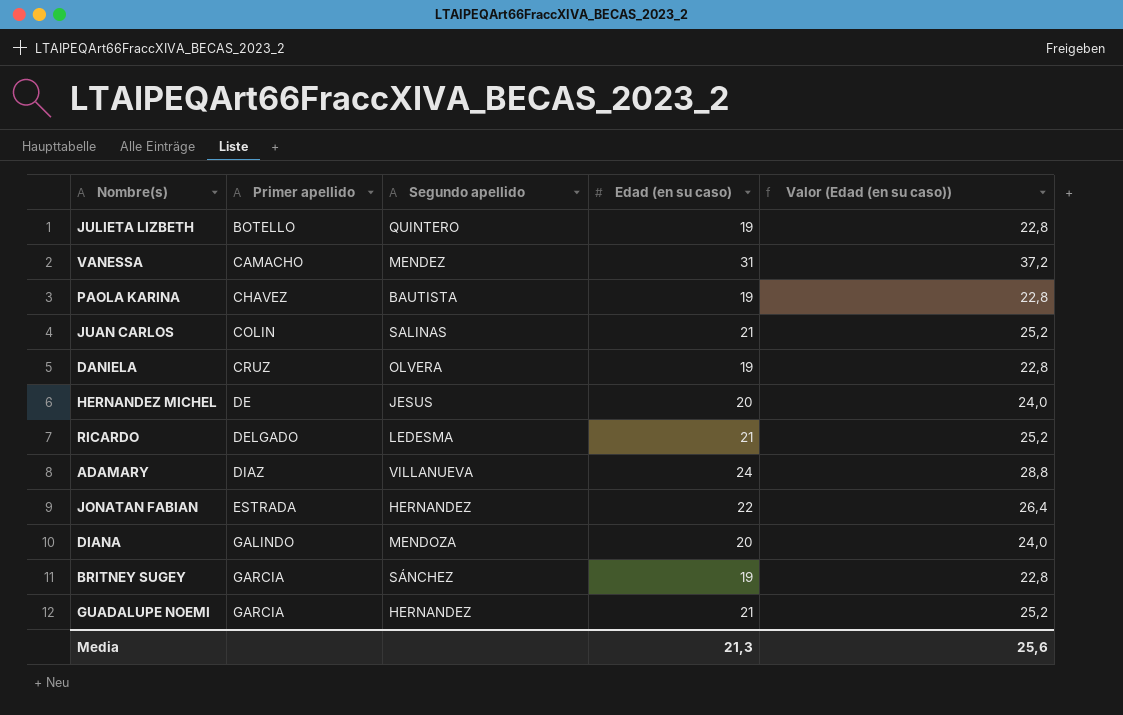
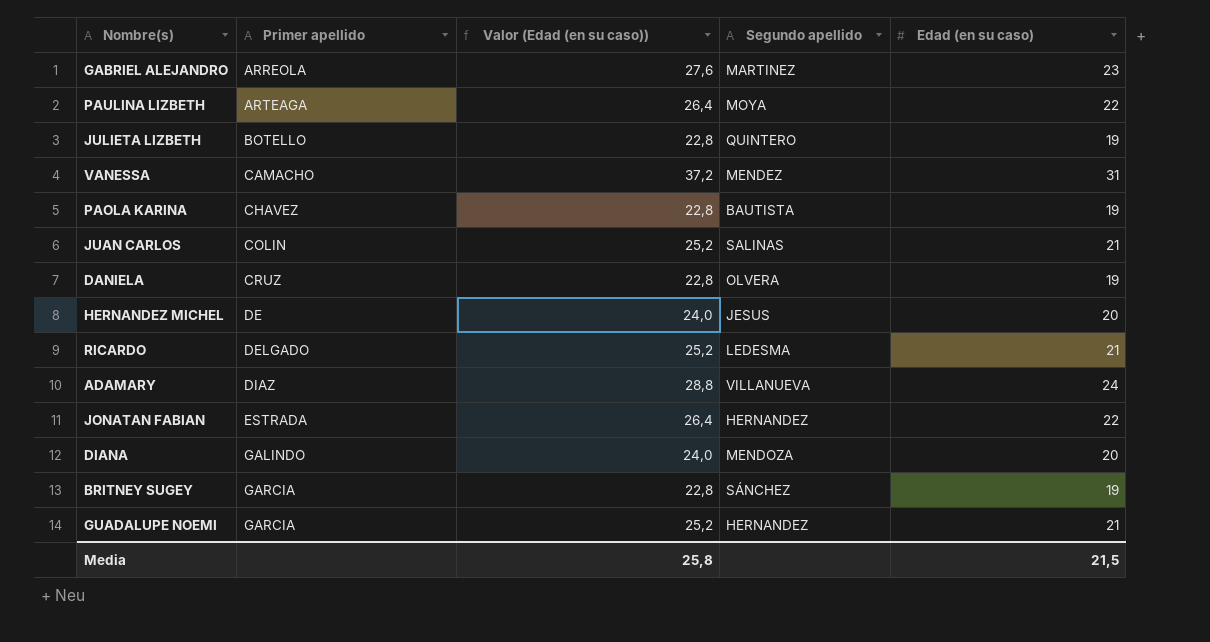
column Valor (Edad (en su caso)) | position: 5 -> 3
row GABRIEL ALEJANDRO: none -> ARREOLA | 27,6 | MARTINEZ | 23
row PAULINA LIZBETH: none -> ARTEAGA | 26,4 | MOYA | 22
Media | Valor (Edad (en su caso)): 25,6 -> 25,8
Media | Edad (en su caso): 21,3 -> 21,5

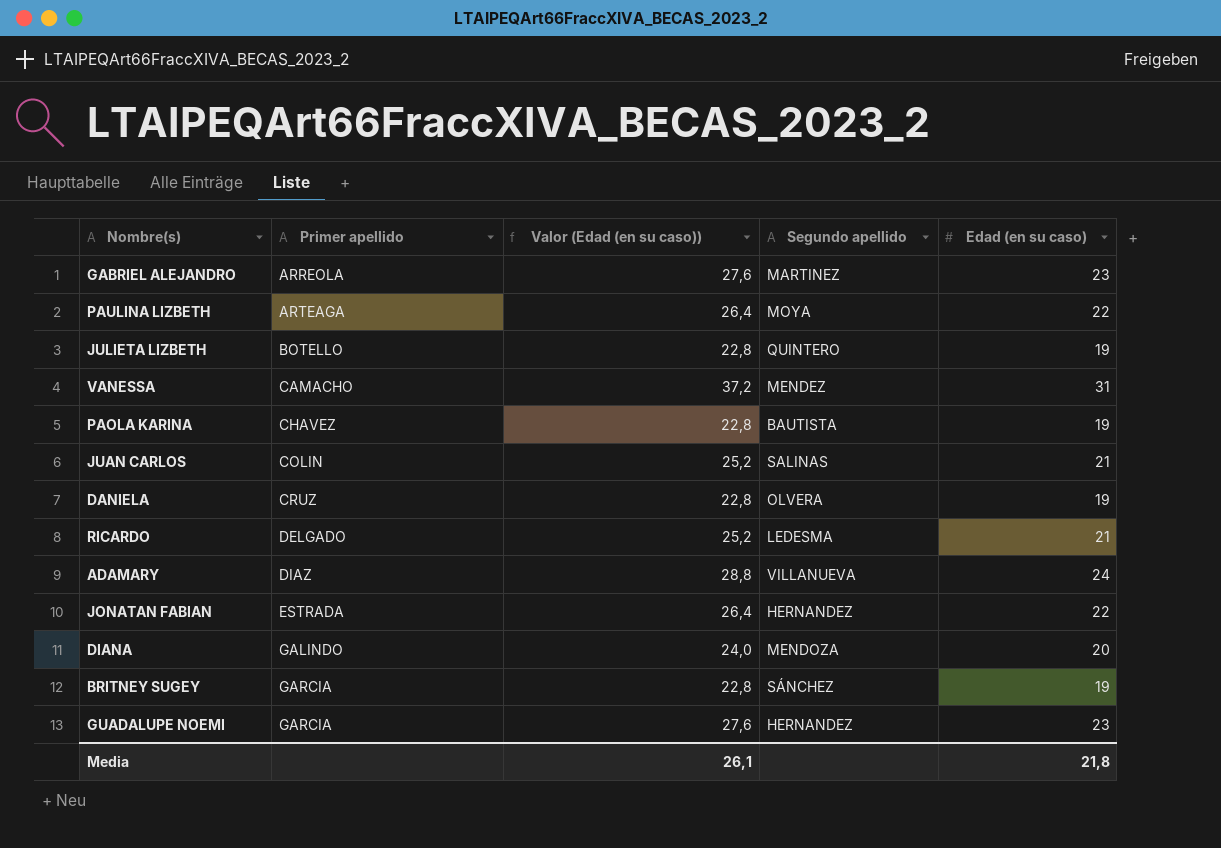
row HERNANDEZ MICHEL: DE | 24,0 | JESUS | 20 -> none
GUADALUPE NOEMI | Valor (Edad (en su caso)): 25,2 -> 27,6
GUADALUPE NOEMI | Edad (en su caso): 21 -> 23
Media | Valor (Edad (en su caso)): 25,8 -> 26,1
Media | Edad (en su caso): 21,5 -> 21,8

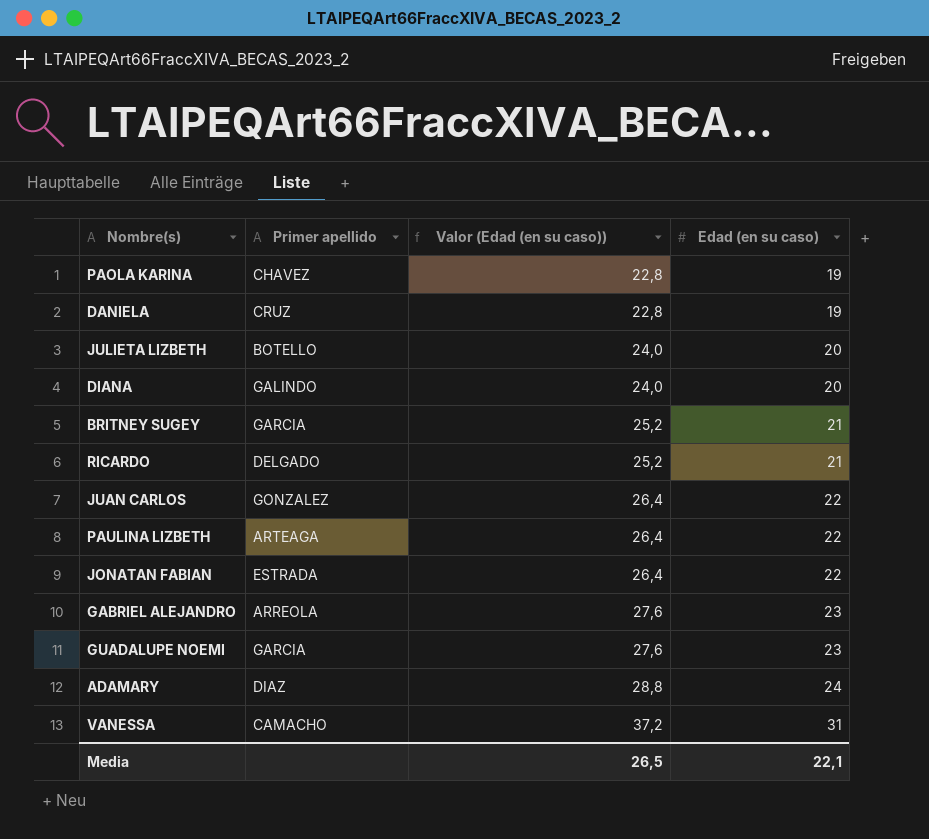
row order: Primer apellido ascending -> Valor (Edad (en su caso)) ascending
column Segundo apellido | position: 4 -> none
JULIETA LIZBETH | Valor (Edad (en su caso)): 22,8 -> 24,0
JULIETA LIZBETH | Edad (en su caso): 19 -> 20
BRITNEY SUGEY | Valor (Edad (en su caso)): 22,8 -> 25,2
BRITNEY SUGEY | Edad (en su caso): 19 -> 21
JUAN CARLOS | Primer apellido: COLIN -> GONZALEZ
JUAN CARLOS | Valor (Edad (en su caso)): 25,2 -> 26,4
JUAN CARLOS | Edad (en su caso): 21 -> 22
Media | Valor (Edad (en su caso)): 26,1 -> 26,5
Media | Edad (en su caso): 21,8 -> 22,1

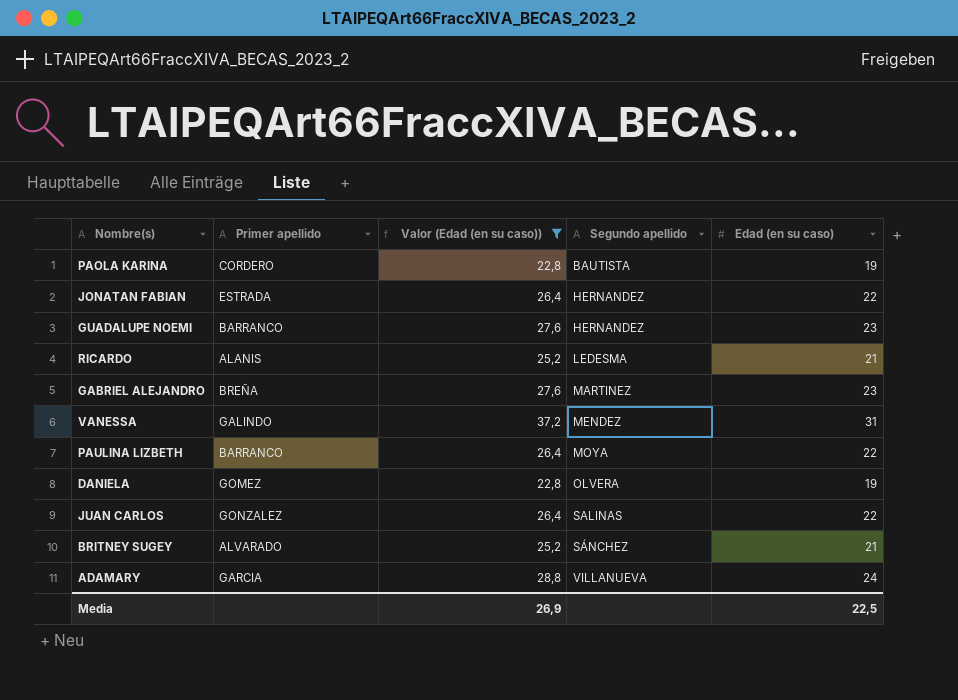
filter: none -> Valor (Edad (en su caso)) != 24,0
row order: Valor (Edad (en su caso)) ascending -> Segundo apellido ascending
column Segundo apellido | position: none -> 4
PAOLA KARINA | Primer apellido: CHAVEZ -> CORDERO
GUADALUPE NOEMI | Primer apellido: GARCIA -> BARRANCO
RICARDO | Primer apellido: DELGADO -> ALANIS
GABRIEL ALEJANDRO | Primer apellido: ARREOLA -> BREÑA
VANESSA | Primer apellido: CAMACHO -> GALINDO
PAULINA LIZBETH | Primer apellido: ARTEAGA -> BARRANCO
DANIELA | Primer apellido: CRUZ -> GOMEZ
BRITNEY SUGEY | Primer apellido: GARCIA -> ALVARADO
ADAMARY | Primer apellido: DIAZ -> GARCIA
Media | Valor (Edad (en su caso)): 26,5 -> 26,9
Media | Edad (en su caso): 22,1 -> 22,5

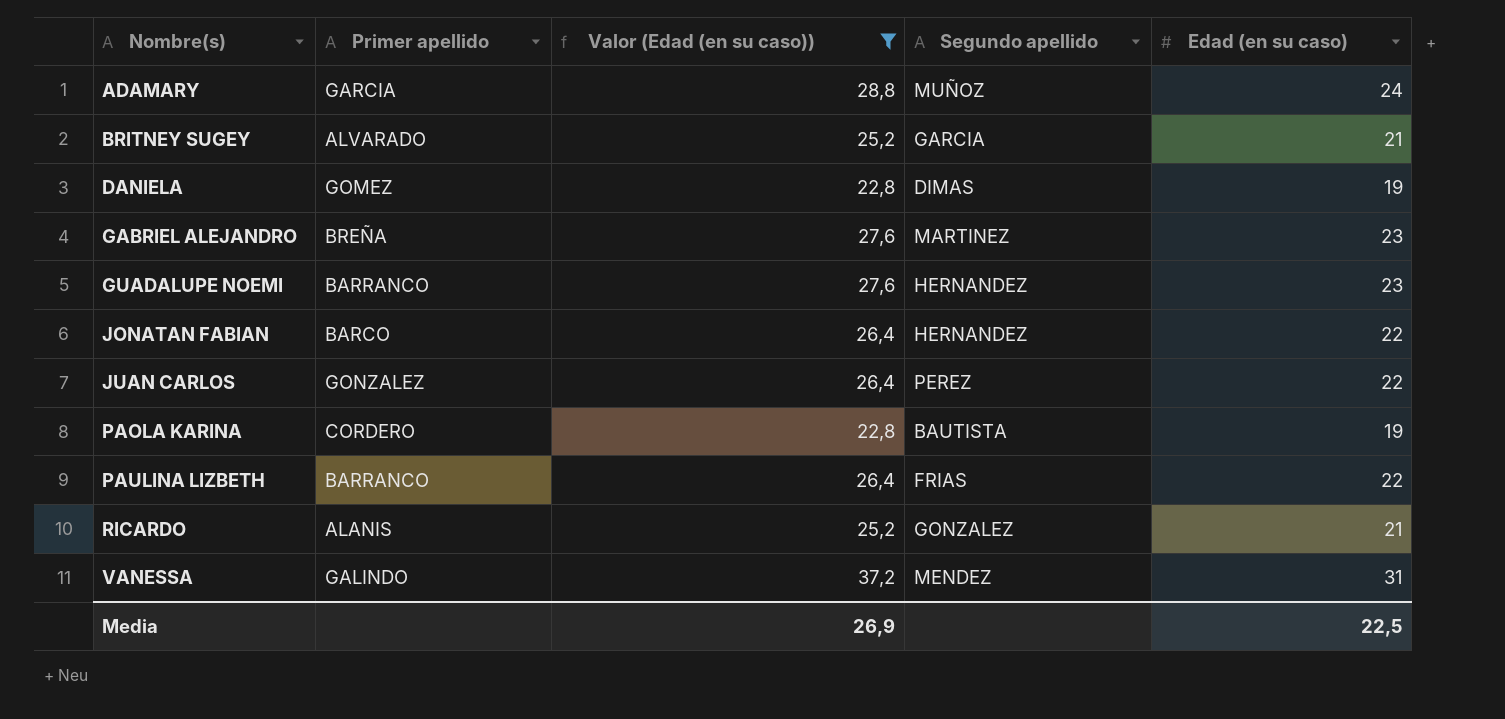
row order: Segundo apellido ascending -> Nombre(s) ascending
ADAMARY | Segundo apellido: VILLANUEVA -> MUÑOZ
BRITNEY SUGEY | Segundo apellido: SÁNCHEZ -> GARCIA
DANIELA | Segundo apellido: OLVERA -> DIMAS
JONATAN FABIAN | Primer apellido: ESTRADA -> BARCO
JUAN CARLOS | Segundo apellido: SALINAS -> PEREZ
PAULINA LIZBETH | Segundo apellido: MOYA -> FRIAS
RICARDO | Segundo apellido: LEDESMA -> GONZALEZ

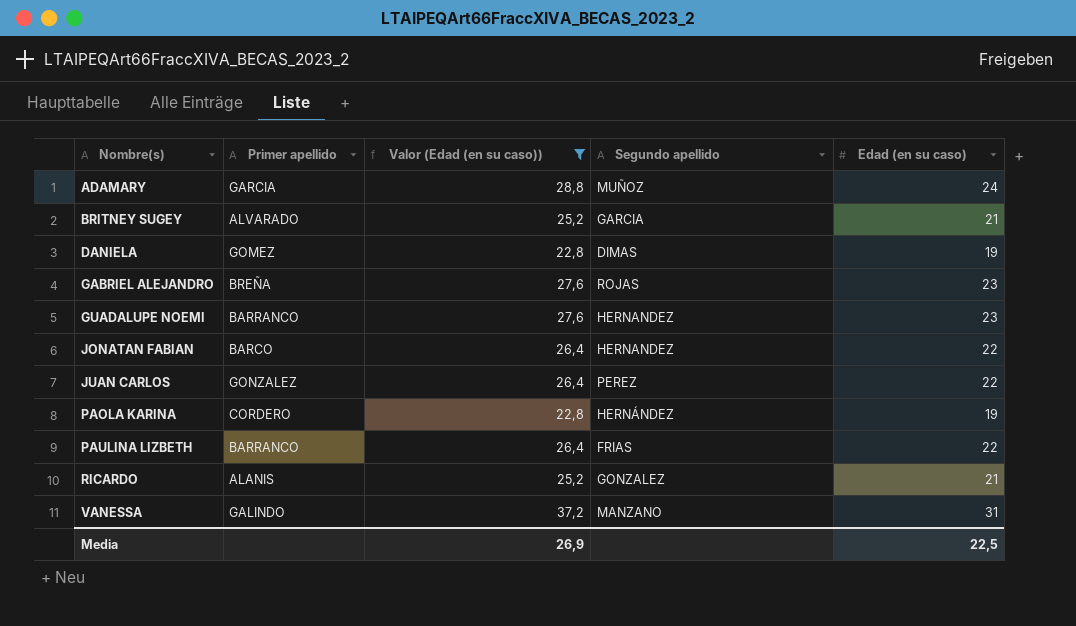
GABRIEL ALEJANDRO | Segundo apellido: MARTINEZ -> ROJAS
PAOLA KARINA | Segundo apellido: BAUTISTA -> HERNÁNDEZ
VANESSA | Segundo apellido: MENDEZ -> MANZANO

